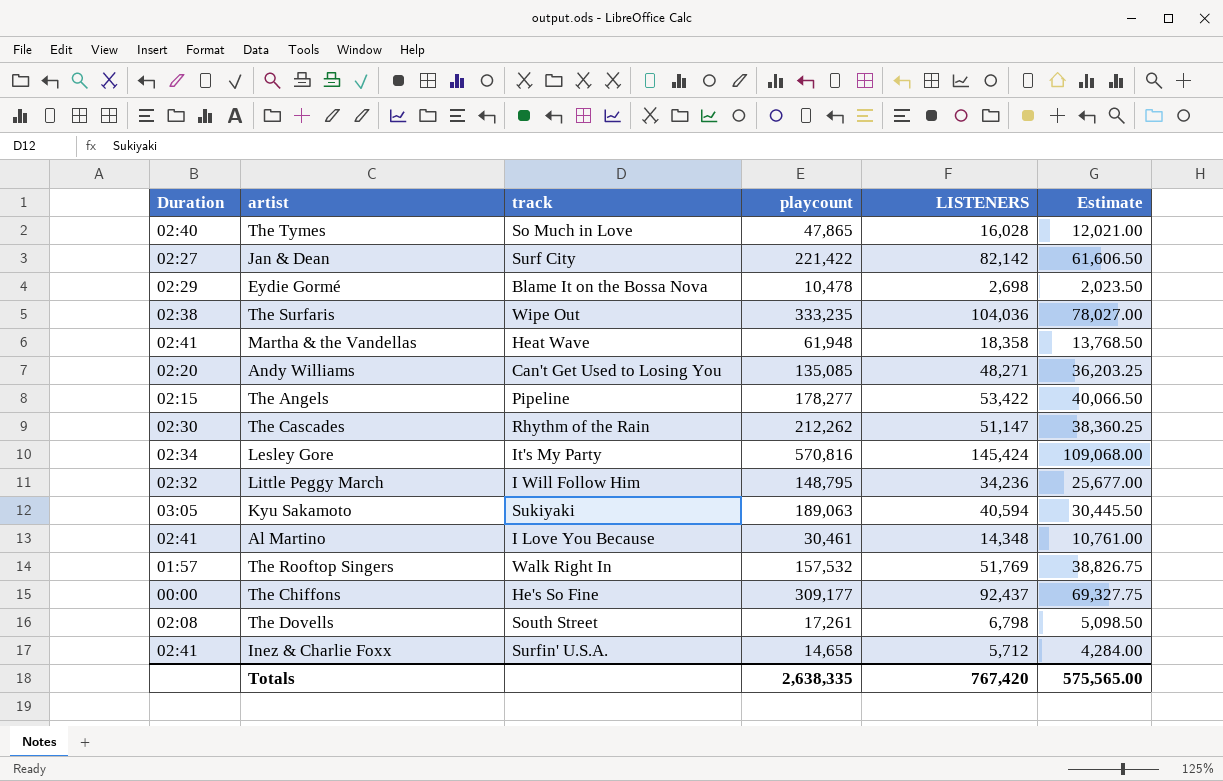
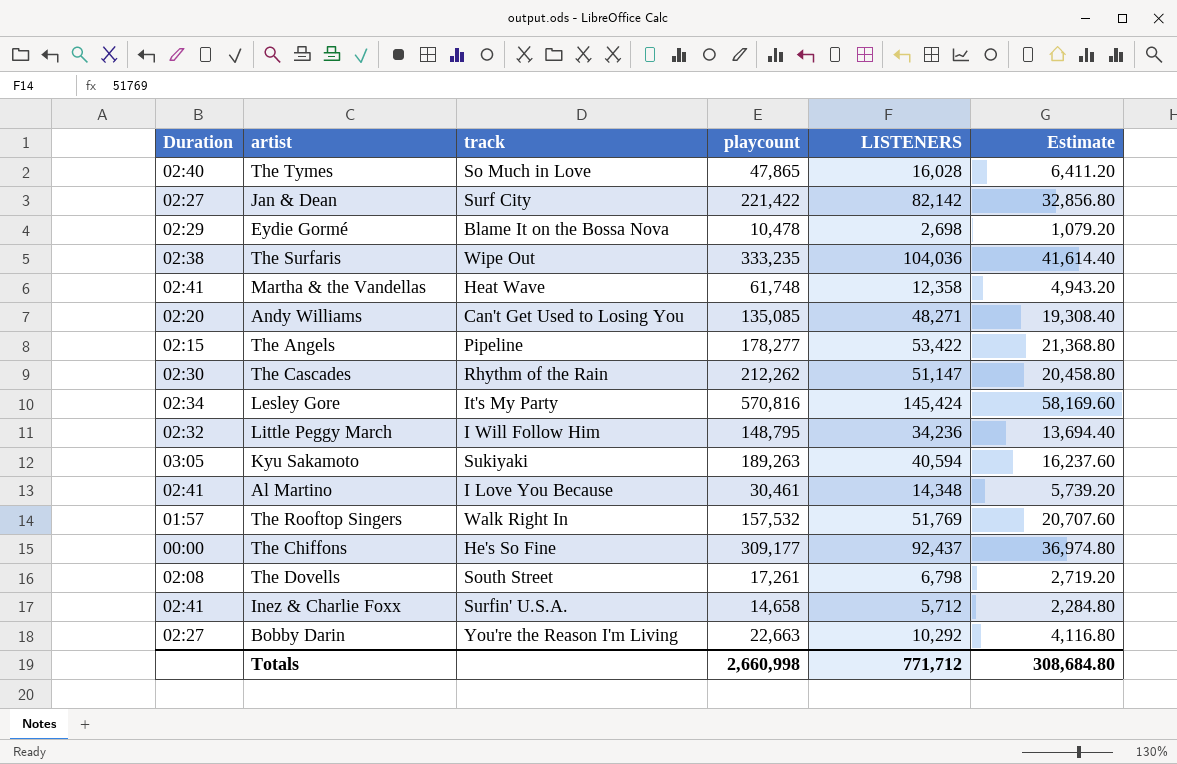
column Estimate | formula: [LISTENERS] * 0.75 -> [LISTENERS] * 0.4
Martha & the Vandellas | playcount: 61,948 -> 61,748
Martha & the Vandellas | LISTENERS: 18,358 -> 12,358
Kyu Sakamoto | playcount: 189,063 -> 189,263
row Bobby Darin: none -> 02:27 | You're the Reason I'm Living | 22,663 | 10,292 | 4,116.80
Totals | playcount: 2,638,335 -> 2,660,998
Totals | LISTENERS: 767,420 -> 771,712
Totals | Estimate: 575,565.00 -> 308,684.80

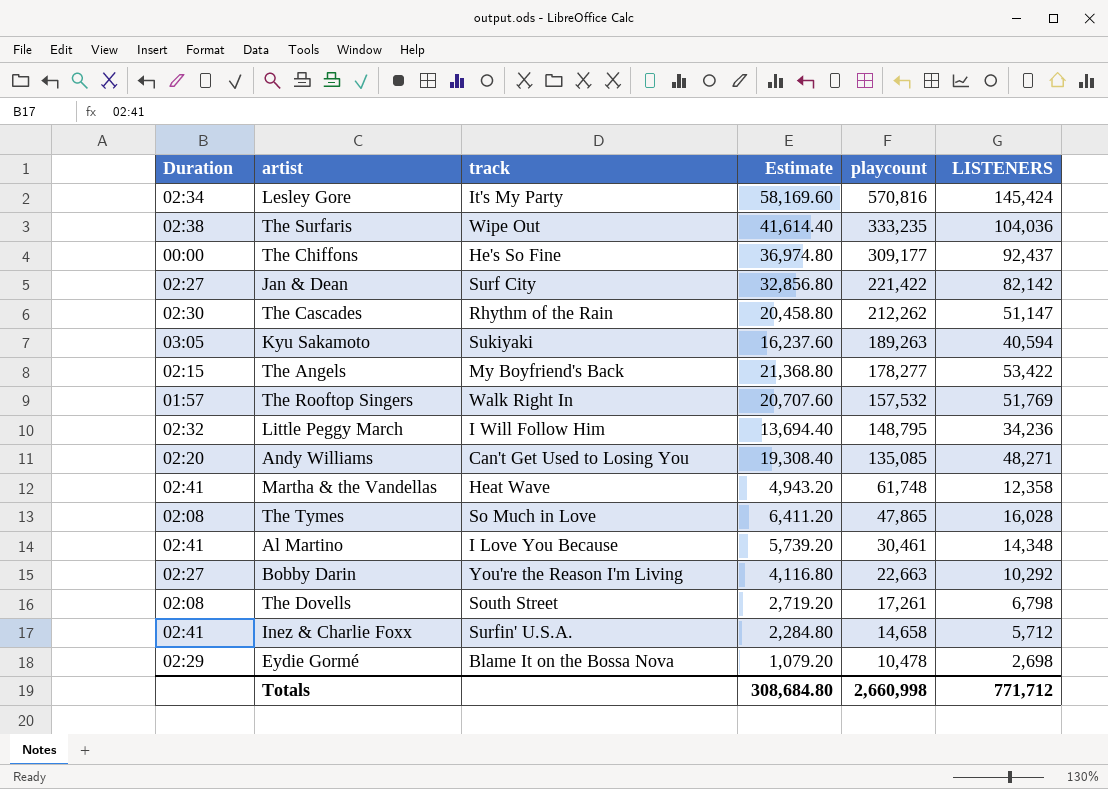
row order: none -> playcount descending
column Estimate | position: 6 -> 4
The Angels | track: Pipeline -> My Boyfriend's Back
The Tymes | Duration: 02:40 -> 02:08

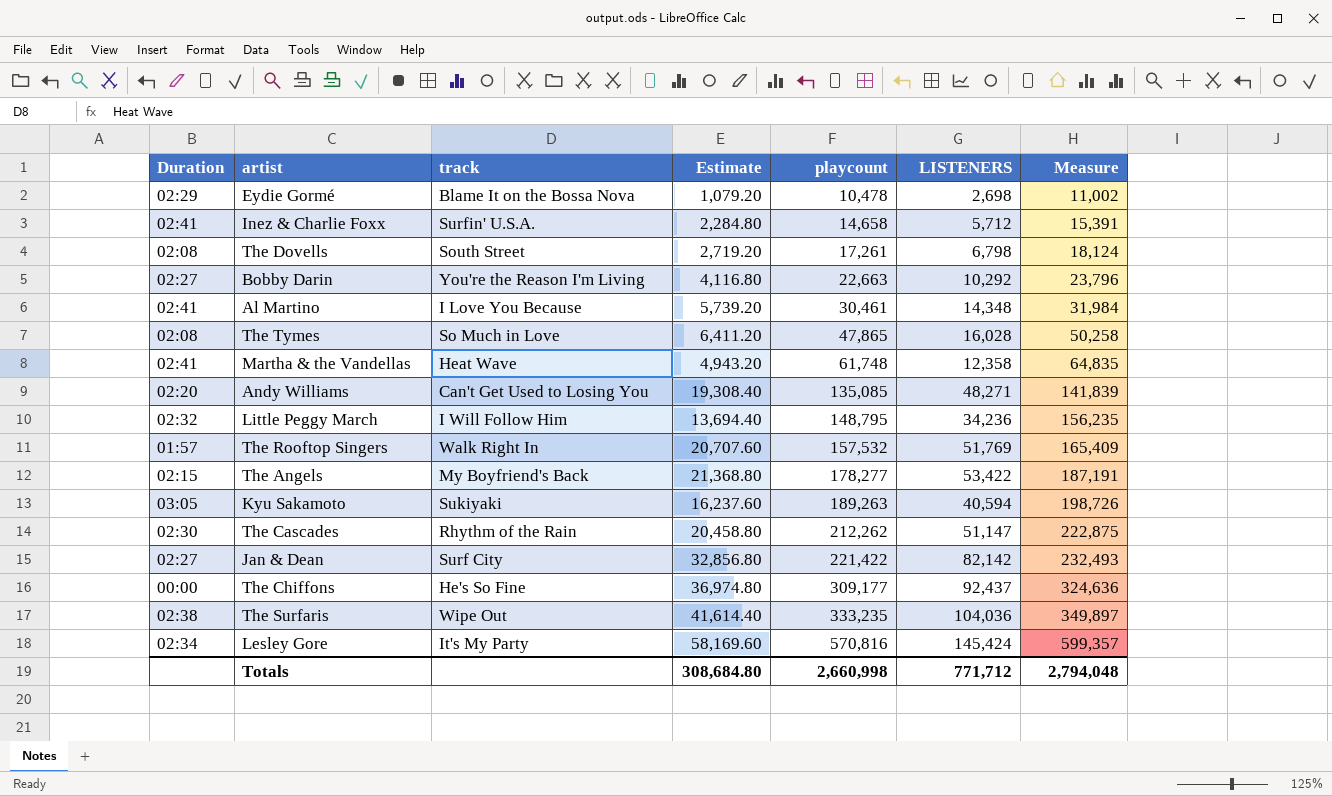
row order: playcount descending -> playcount ascending
column Measure | formula: none -> [playcount] * 1.05

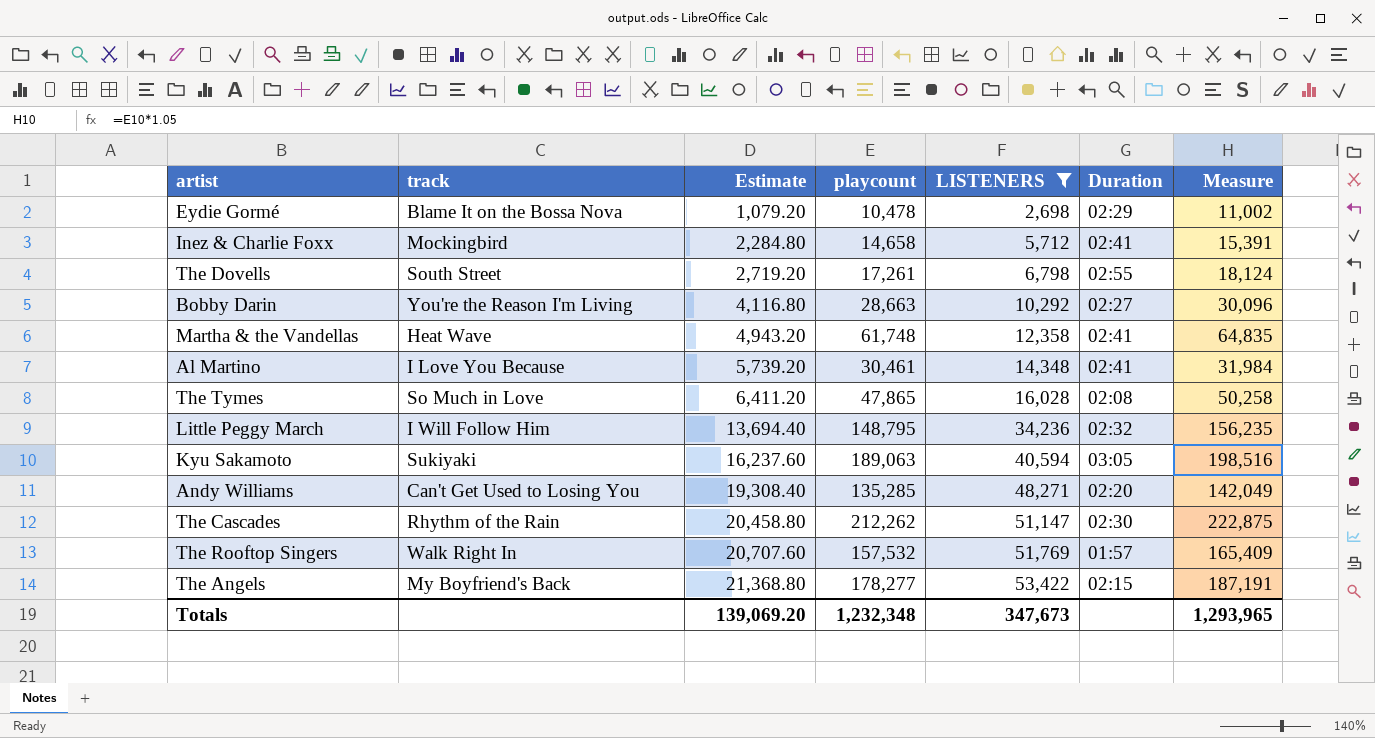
filter: none -> LISTENERS <= 53,422
row order: playcount ascending -> Estimate ascending
column Duration | position: 1 -> 6
Inez & Charlie Foxx | track: Surfin' U.S.A. -> Mockingbird
The Dovells | Duration: 02:08 -> 02:55
Bobby Darin | playcount: 22,663 -> 28,663
Bobby Darin | Measure: 23,796 -> 30,096
Kyu Sakamoto | playcount: 189,263 -> 189,063
Kyu Sakamoto | Measure: 198,726 -> 198,516
Andy Williams | playcount: 135,085 -> 135,285
Andy Williams | Measure: 141,839 -> 142,049
Totals | Estimate: 308,684.80 -> 139,069.20
Totals | playcount: 2,660,998 -> 1,232,348
Totals | LISTENERS: 771,712 -> 347,673
Totals | Measure: 2,794,048 -> 1,293,965

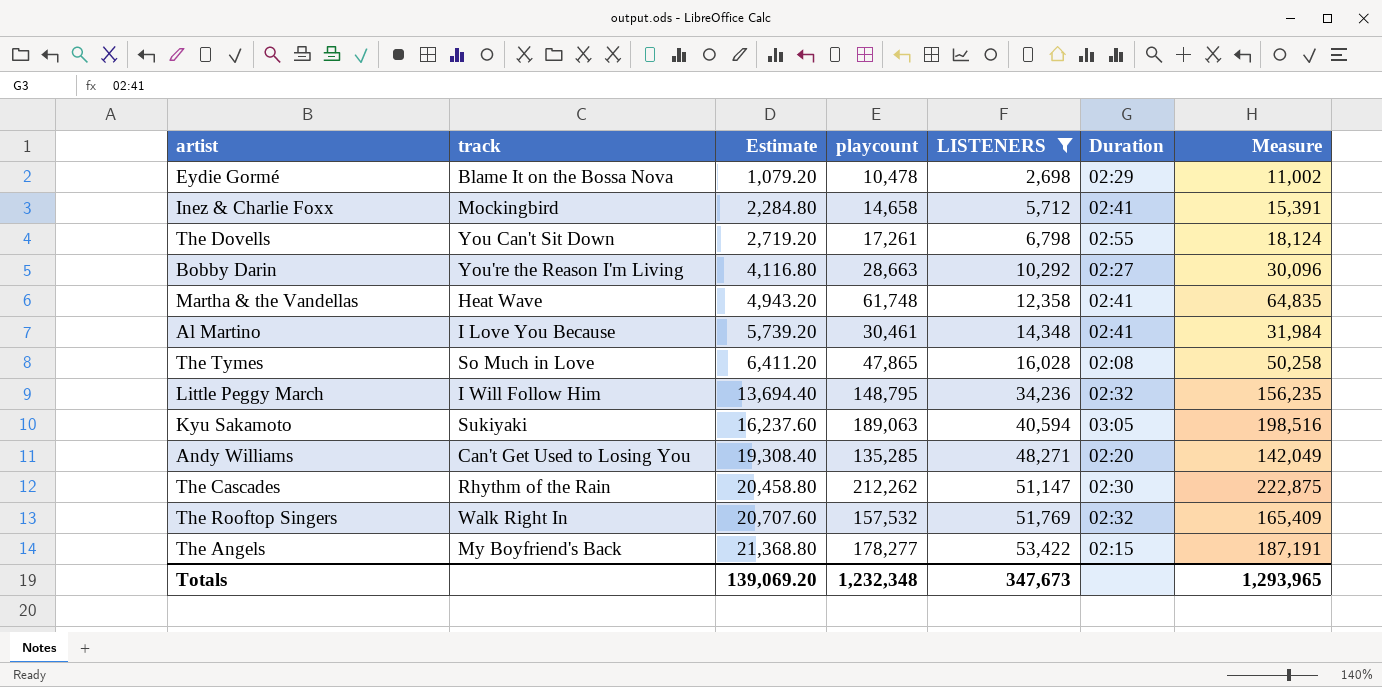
The Dovells | track: South Street -> You Can't Sit Down
The Rooftop Singers | Duration: 01:57 -> 02:32

